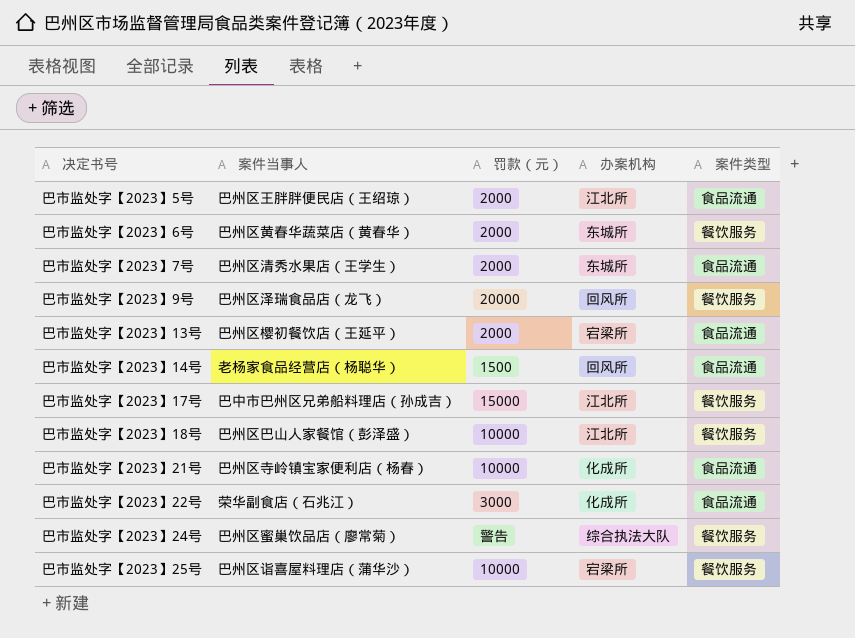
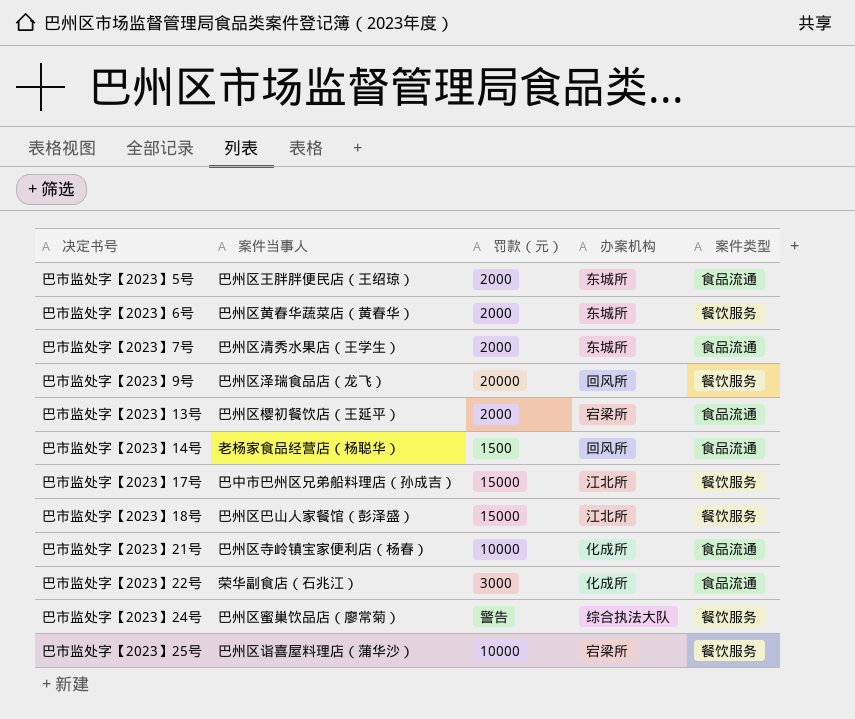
巴市监处字【2023】5号 | 办案机构: 江北所 -> 东城所
巴市监处字【2023】18号 | 罚款（元）: 10000 -> 15000

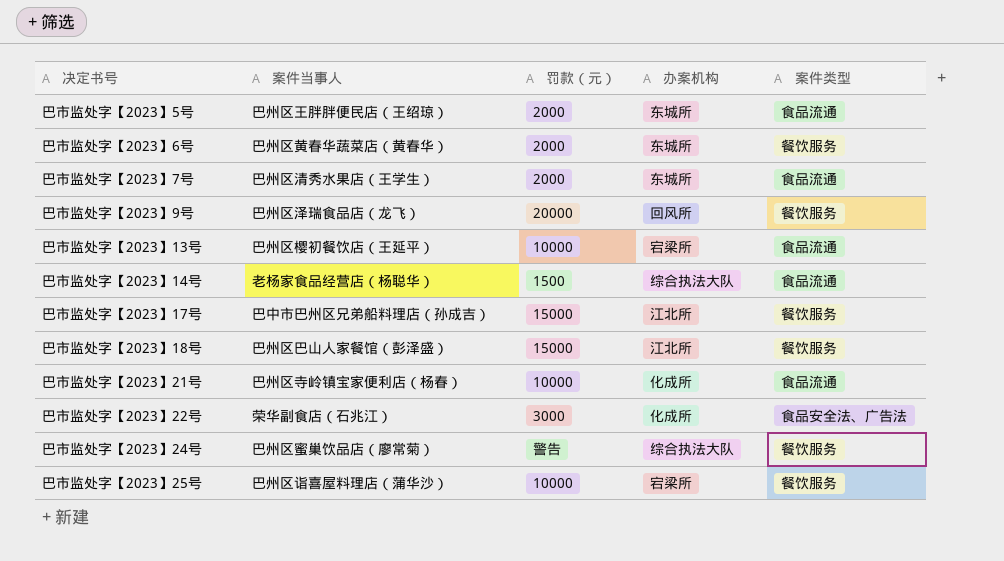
巴市监处字【2023】13号 | 罚款（元）: 2000 -> 10000
巴市监处字【2023】14号 | 办案机构: 回风所 -> 综合执法大队
巴市监处字【2023】22号 | 案件类型: 食品流通 -> 食品安全法、广告法

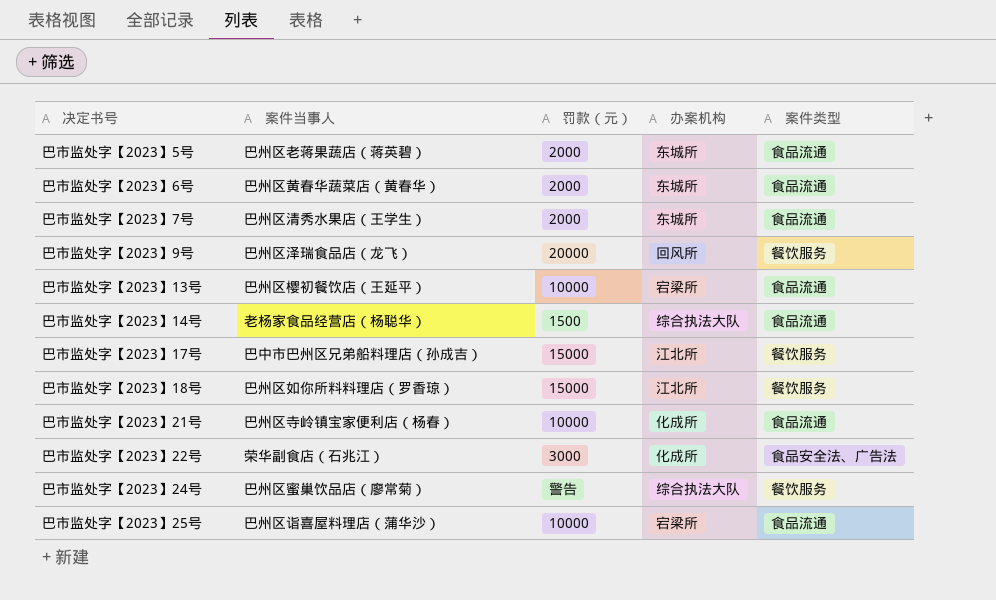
巴市监处字【2023】5号 | 案件当事人: 巴州区王胖胖便民店（王绍琼） -> 巴州区老蒋果蔬店（蒋英碧）
巴市监处字【2023】6号 | 案件类型: 餐饮服务 -> 食品流通
巴市监处字【2023】18号 | 案件当事人: 巴州区巴山人家餐馆（彭泽盛） -> 巴州区如你所料料理店（罗香琼）
巴市监处字【2023】25号 | 案件类型: 餐饮服务 -> 食品流通

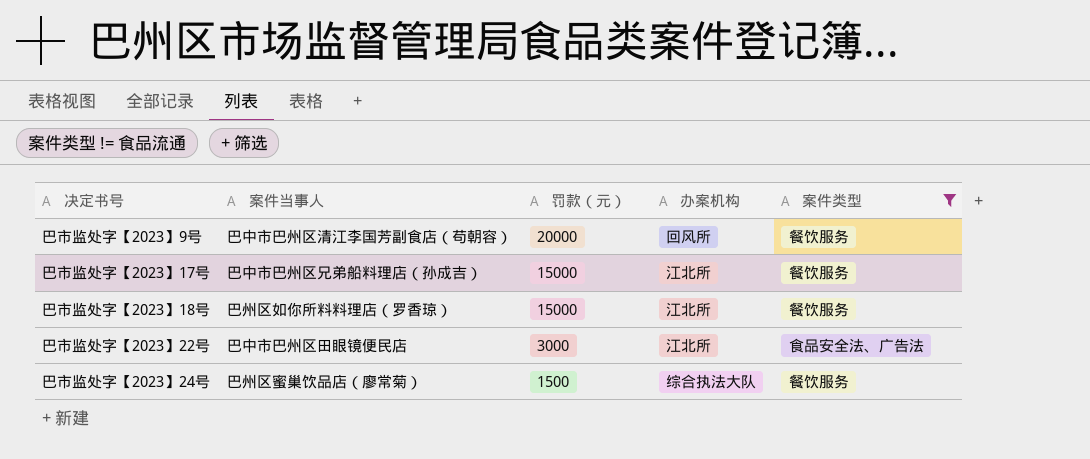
filter: none -> 案件类型 != 食品流通
巴市监处字【2023】9号 | 案件当事人: 巴州区泽瑞食品店（龙飞） -> 巴中市巴州区清江李国芳副食店（苟朝容）
巴市监处字【2023】22号 | 案件当事人: 荣华副食店（石兆江） -> 巴中市巴州区田眼镜便民店
巴市监处字【2023】22号 | 办案机构: 化成所 -> 江北所
巴市监处字【2023】24号 | 罚款（元）: 警告 -> 1500

